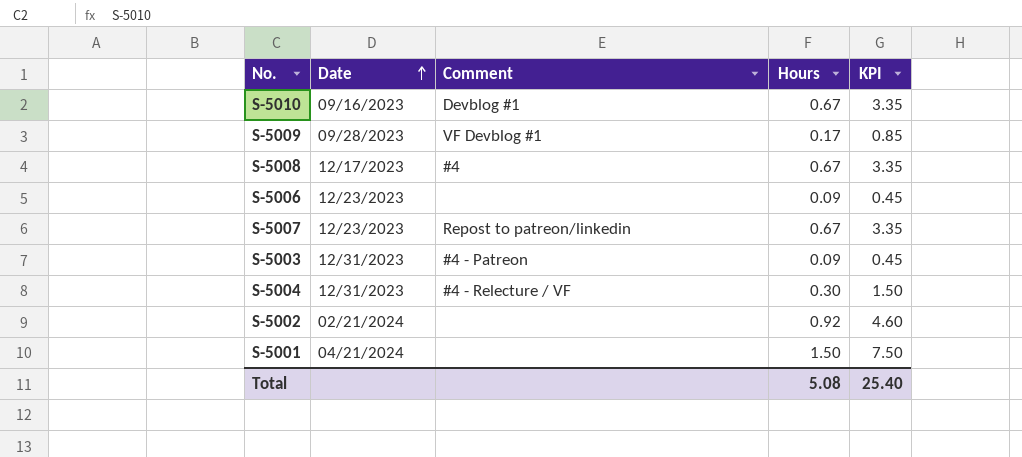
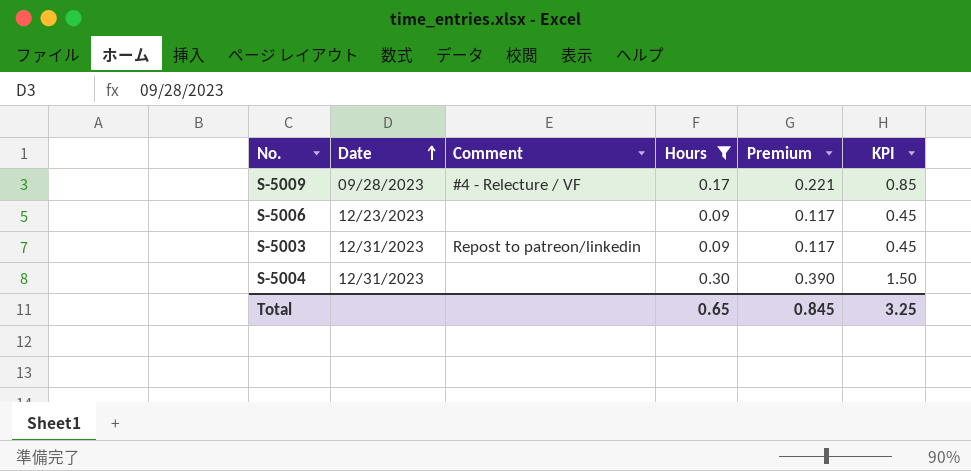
filter: none -> Hours <= 0.30
column Premium | formula: none -> [Hours] * 1.3
S-5009 | Comment: VF Devblog #1 -> #4 - Relecture / VF
S-5003 | Comment: #4 - Patreon -> Repost to patreon/linkedin
S-5004 | Comment: #4 - Relecture / VF -> none
Total | Hours: 5.08 -> 0.65
Total | KPI: 25.40 -> 3.25

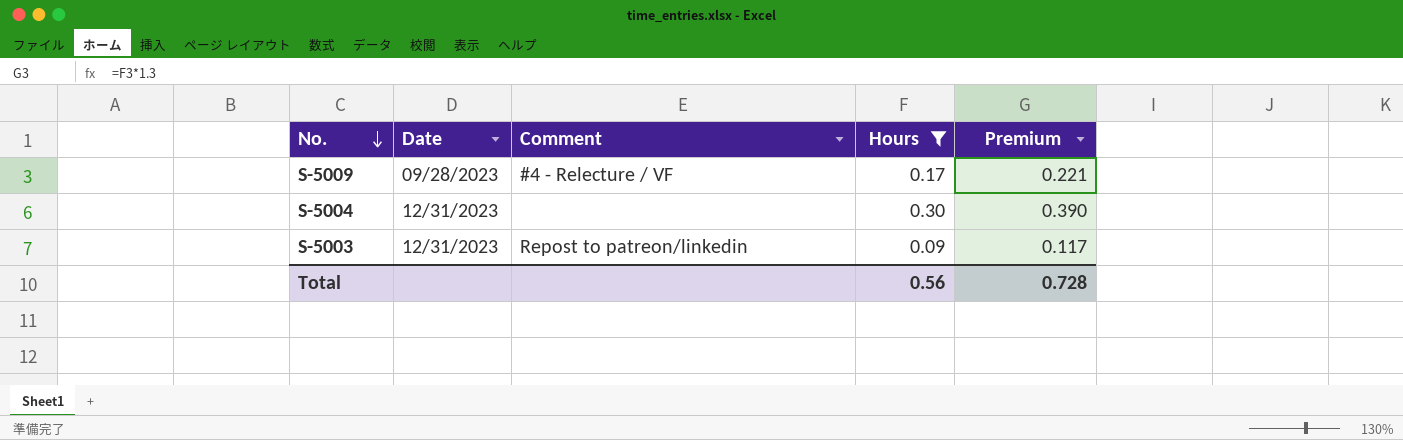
row order: Date ascending -> No. descending
column KPI | formula: [Hours] * 5 -> none
row S-5006: 12/23/2023 | none | 0.09 | 0.117 | 0.45 -> none
Total | Hours: 0.65 -> 0.56
Total | Premium: 0.845 -> 0.728

